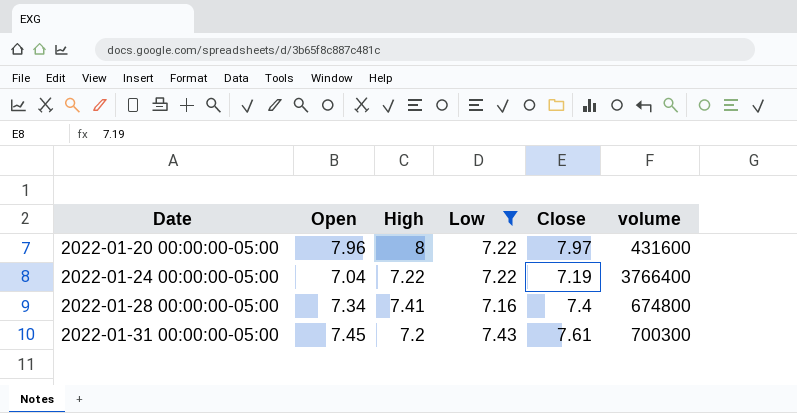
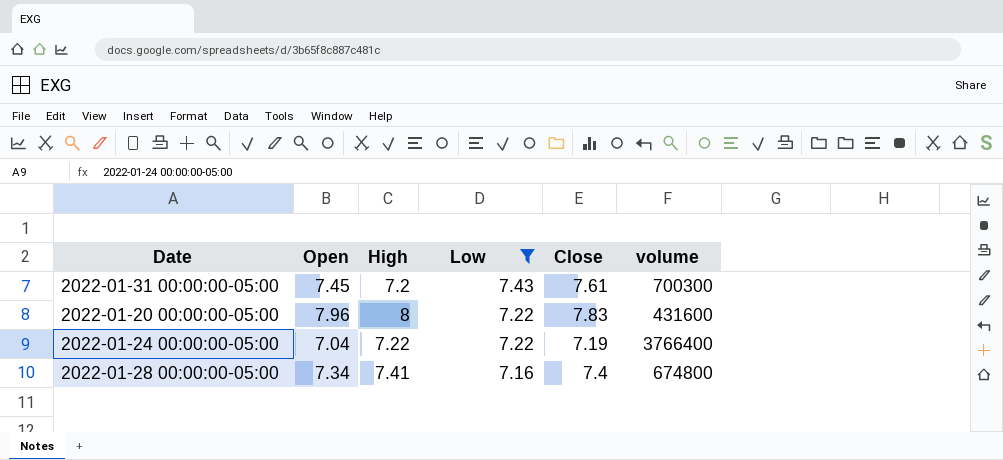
row order: Date ascending -> Low descending
2022-01-20 00:00:00-05:00 | Close: 7.97 -> 7.83

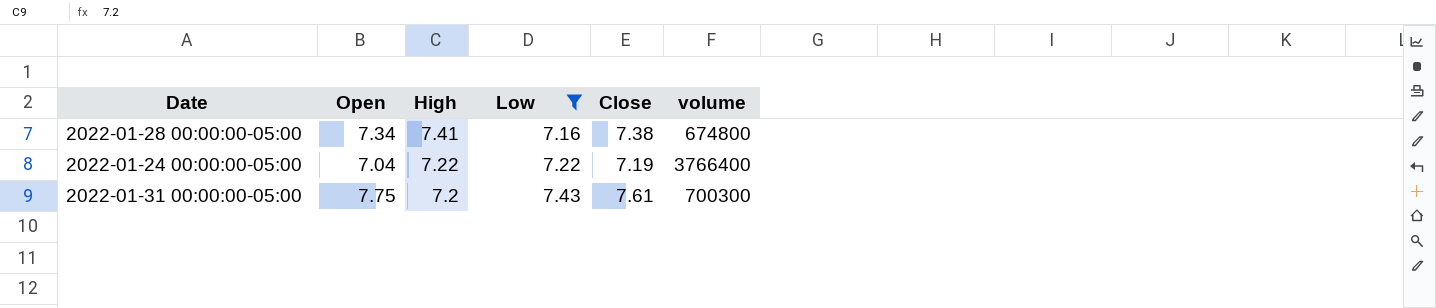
row order: Low descending -> High descending
row 2022-01-20 00:00:00-05:00: 7.96 | 8 | 7.22 | 7.83 | 431600 -> none
2022-01-28 00:00:00-05:00 | Close: 7.4 -> 7.38
2022-01-31 00:00:00-05:00 | Open: 7.45 -> 7.75

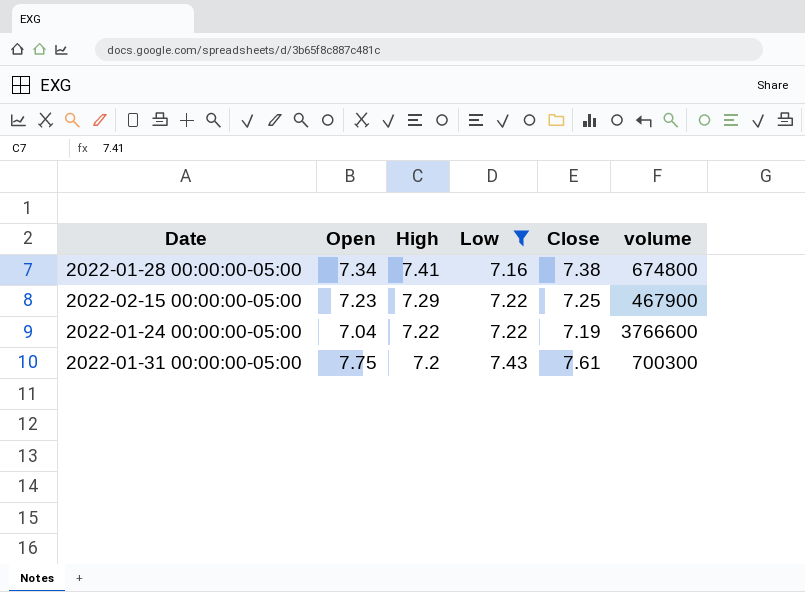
row 2022-02-15 00:00:00-05:00: none -> 7.23 | 7.29 | 7.22 | 7.25 | 467900
2022-01-24 00:00:00-05:00 | volume: 3766400 -> 3766600

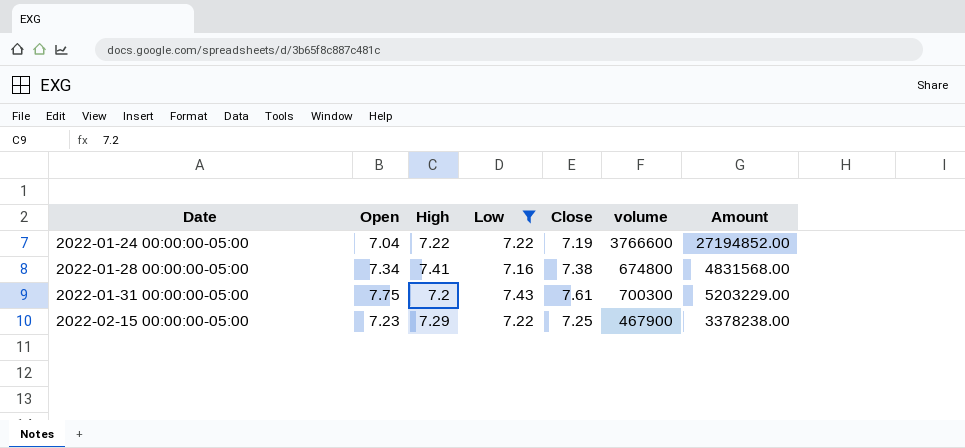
row order: High descending -> Date ascending
column Amount | formula: none -> [Low] * [volume]

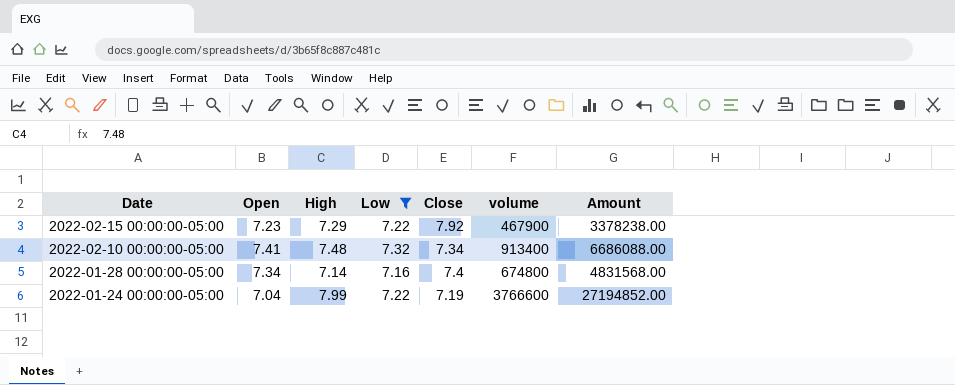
row order: Date ascending -> Date descending
row 2022-01-31 00:00:00-05:00: 7.75 | 7.2 | 7.43 | 7.61 | 700300 | 5203229.00 -> none
2022-02-15 00:00:00-05:00 | Close: 7.25 -> 7.92
row 2022-02-10 00:00:00-05:00: none -> 7.41 | 7.48 | 7.32 | 7.34 | 913400 | 6686088.00
2022-01-28 00:00:00-05:00 | High: 7.41 -> 7.14
2022-01-28 00:00:00-05:00 | Close: 7.38 -> 7.4
2022-01-24 00:00:00-05:00 | High: 7.22 -> 7.99

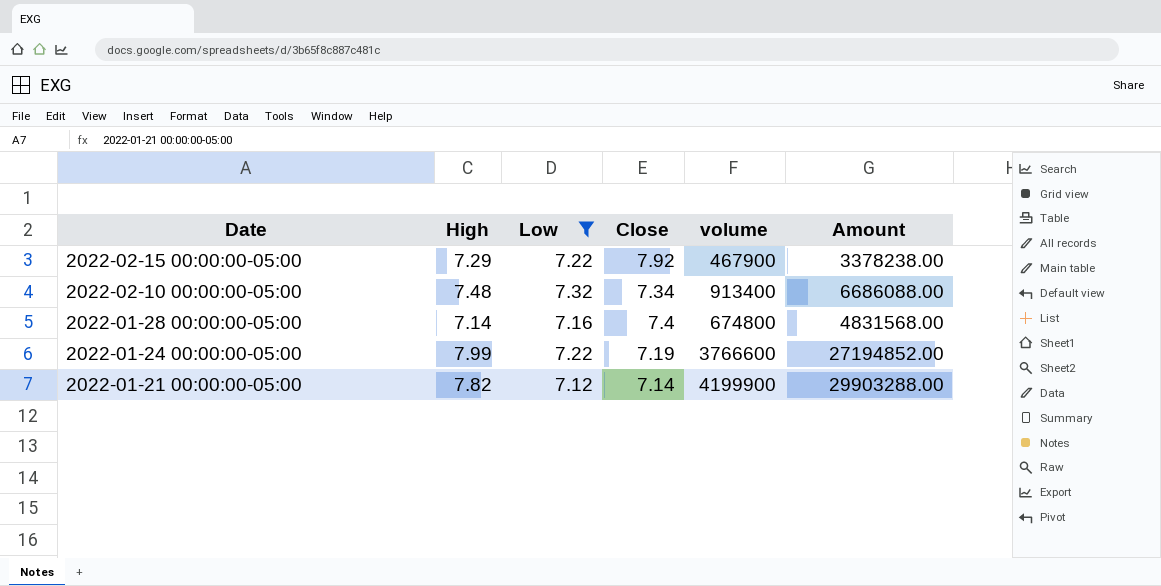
column Open | position: 2 -> none
row 2022-01-21 00:00:00-05:00: none -> 7.82 | 7.12 | 7.14 | 4199900 | 29903288.00

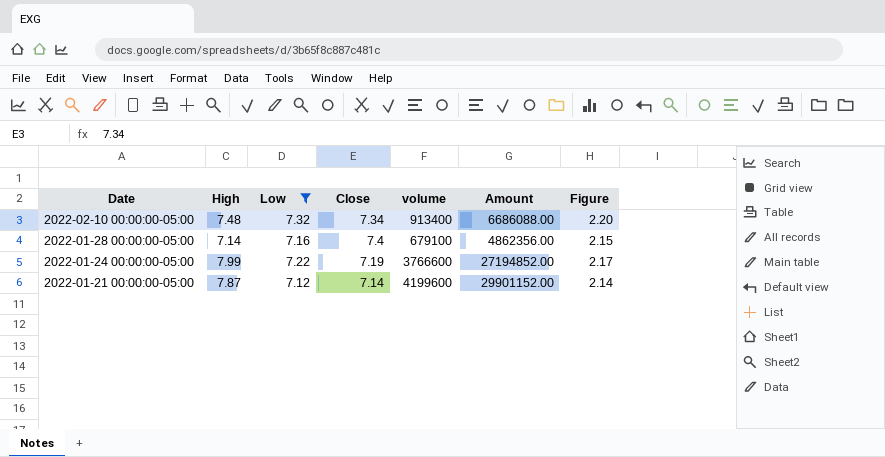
column Figure | formula: none -> [Low] * 0.3
row 2022-02-15 00:00:00-05:00: 7.29 | 7.22 | 7.92 | 467900 | 3378238.00 -> none
2022-01-28 00:00:00-05:00 | volume: 674800 -> 679100
2022-01-28 00:00:00-05:00 | Amount: 4831568.00 -> 4862356.00
2022-01-21 00:00:00-05:00 | High: 7.82 -> 7.87
2022-01-21 00:00:00-05:00 | volume: 4199900 -> 4199600
2022-01-21 00:00:00-05:00 | Amount: 29903288.00 -> 29901152.00

